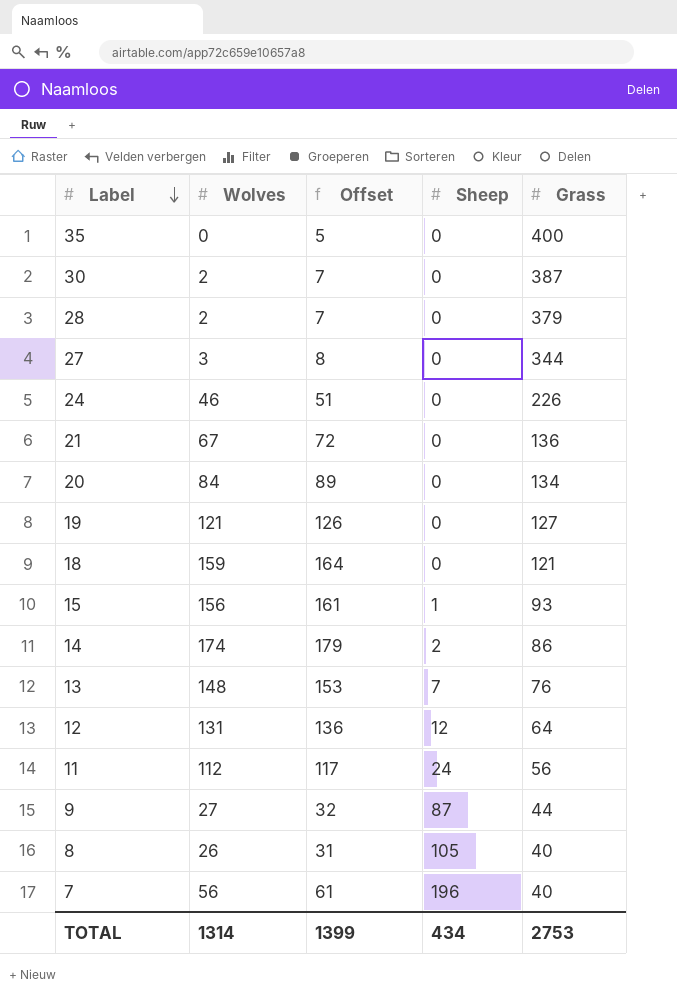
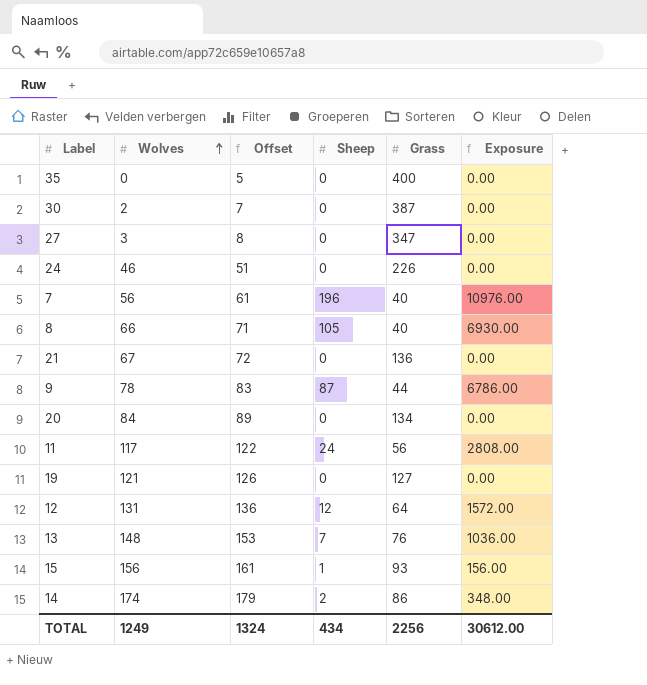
row order: Label descending -> Wolves ascending
column Exposure | formula: none -> [Wolves] * [Sheep]
row 28: 2 | 7 | 0 | 379 -> none
row 18: 159 | 164 | 0 | 121 -> none
27 | Grass: 344 -> 347
8 | Wolves: 26 -> 66
8 | Offset: 31 -> 71
9 | Wolves: 27 -> 78
9 | Offset: 32 -> 83
11 | Wolves: 112 -> 117
11 | Offset: 117 -> 122
TOTAL | Wolves: 1314 -> 1249
TOTAL | Offset: 1399 -> 1324
TOTAL | Grass: 2753 -> 2256

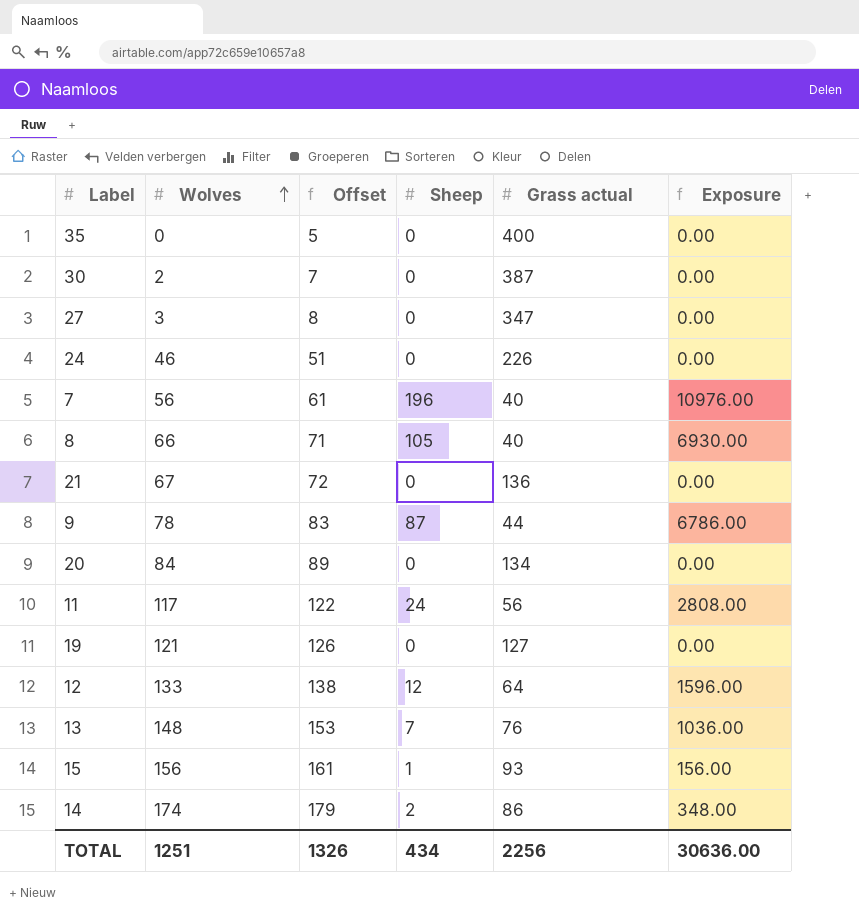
column name: Grass -> Grass actual
12 | Wolves: 131 -> 133
12 | Offset: 136 -> 138
12 | Exposure: 1572.00 -> 1596.00
TOTAL | Wolves: 1249 -> 1251
TOTAL | Offset: 1324 -> 1326
TOTAL | Exposure: 30612.00 -> 30636.00

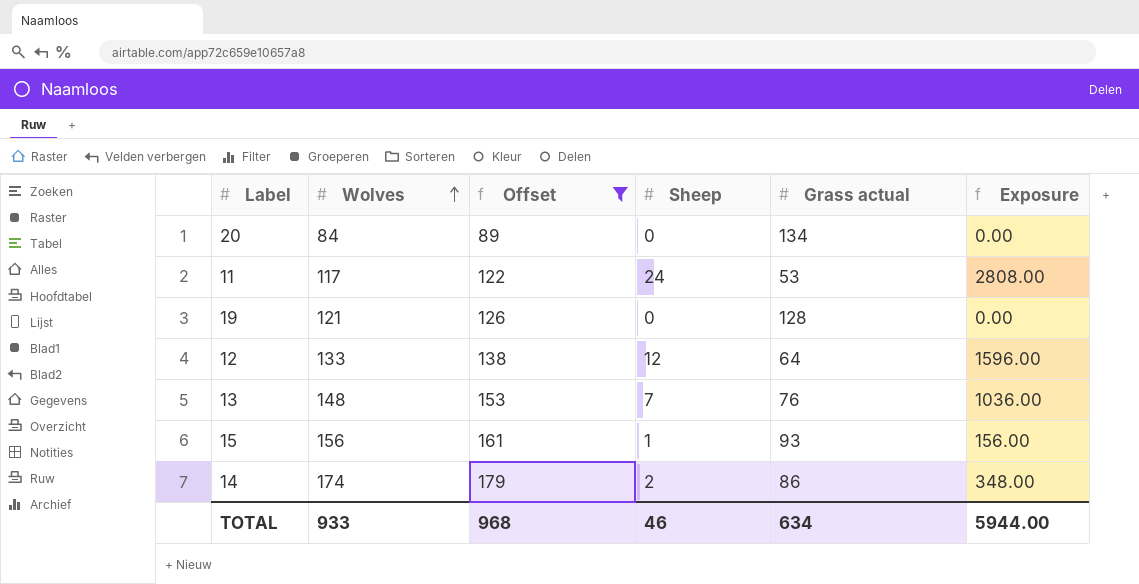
filter: none -> Offset >= 89
11 | Grass actual: 56 -> 53
19 | Grass actual: 127 -> 128
TOTAL | Wolves: 1251 -> 933
TOTAL | Offset: 1326 -> 968
TOTAL | Sheep: 434 -> 46
TOTAL | Grass actual: 2256 -> 634
TOTAL | Exposure: 30636.00 -> 5944.00

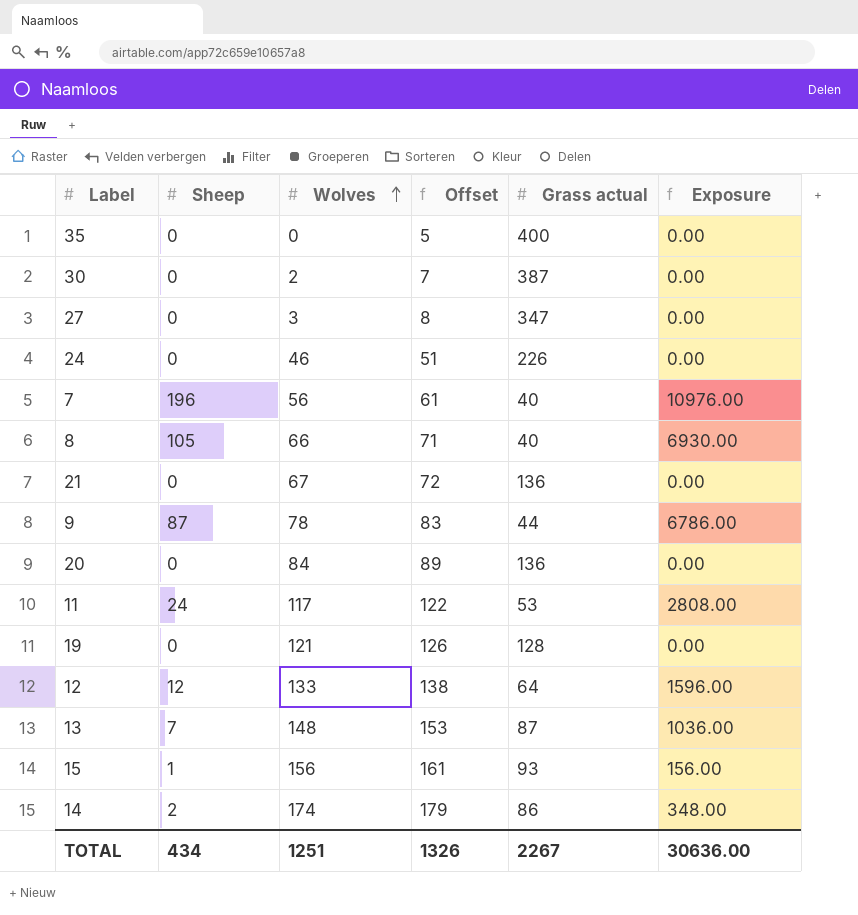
filter: Offset >= 89 -> none
column Sheep | position: 4 -> 2
20 | Grass actual: 134 -> 136
13 | Grass actual: 76 -> 87
TOTAL | Sheep: 46 -> 434
TOTAL | Wolves: 933 -> 1251
TOTAL | Offset: 968 -> 1326
TOTAL | Grass actual: 634 -> 2267
TOTAL | Exposure: 5944.00 -> 30636.00

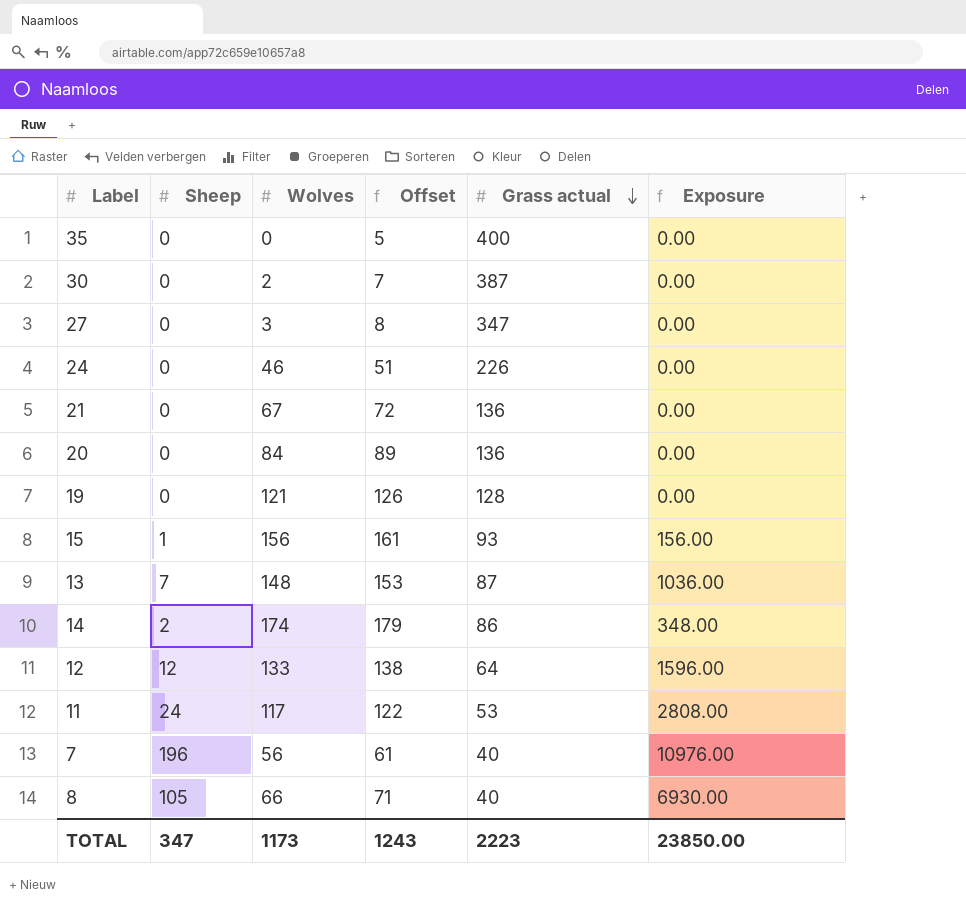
row order: Wolves ascending -> Grass actual descending
row 9: 87 | 78 | 83 | 44 | 6786.00 -> none
TOTAL | Sheep: 434 -> 347
TOTAL | Wolves: 1251 -> 1173
TOTAL | Offset: 1326 -> 1243
TOTAL | Grass actual: 2267 -> 2223
TOTAL | Exposure: 30636.00 -> 23850.00

